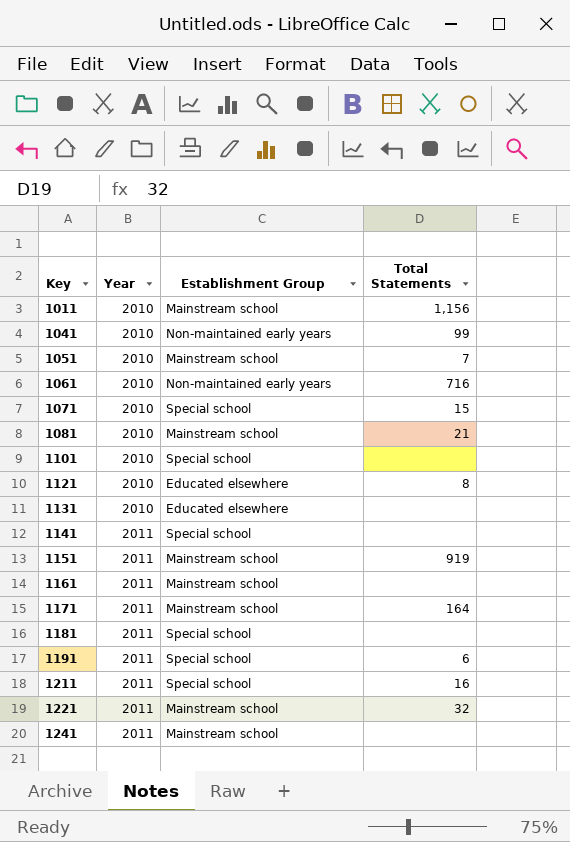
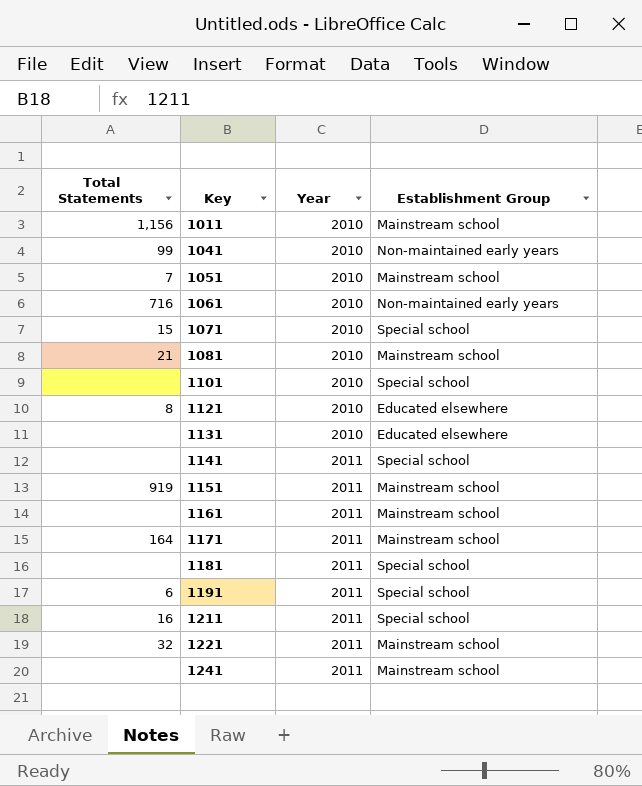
column Total Statements | position: 4 -> 1

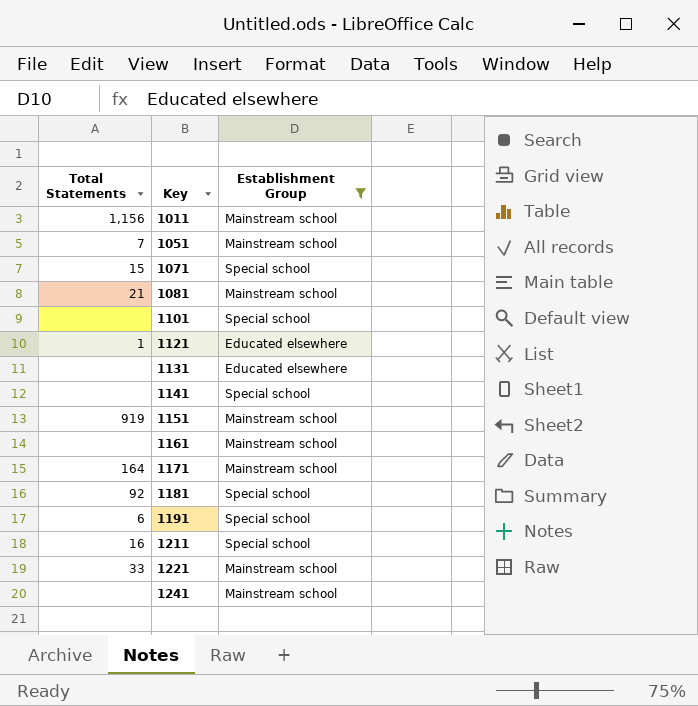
filter: none -> Establishment Group != Non-maintained early years
column Year | position: 3 -> none
1121 | Total Statements: 8 -> 1
1181 | Total Statements: none -> 92
1221 | Total Statements: 32 -> 33

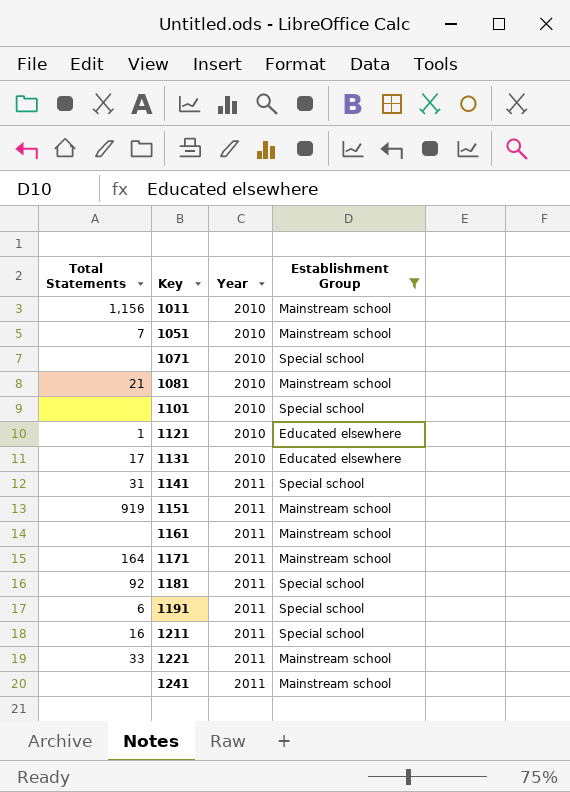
column Year | position: none -> 3
1071 | Total Statements: 15 -> none
1131 | Total Statements: none -> 17
1141 | Total Statements: none -> 31

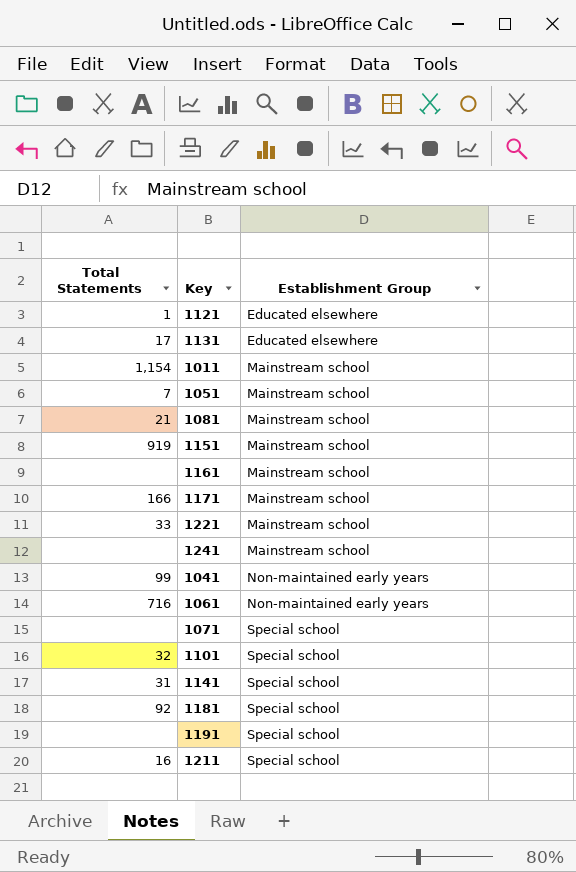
filter: Establishment Group != Non-maintained early years -> none
row order: Key ascending -> Establishment Group ascending
column Year | position: 3 -> none
1011 | Total Statements: 1,156 -> 1,154
1171 | Total Statements: 164 -> 166
1101 | Total Statements: none -> 32
1191 | Total Statements: 6 -> none

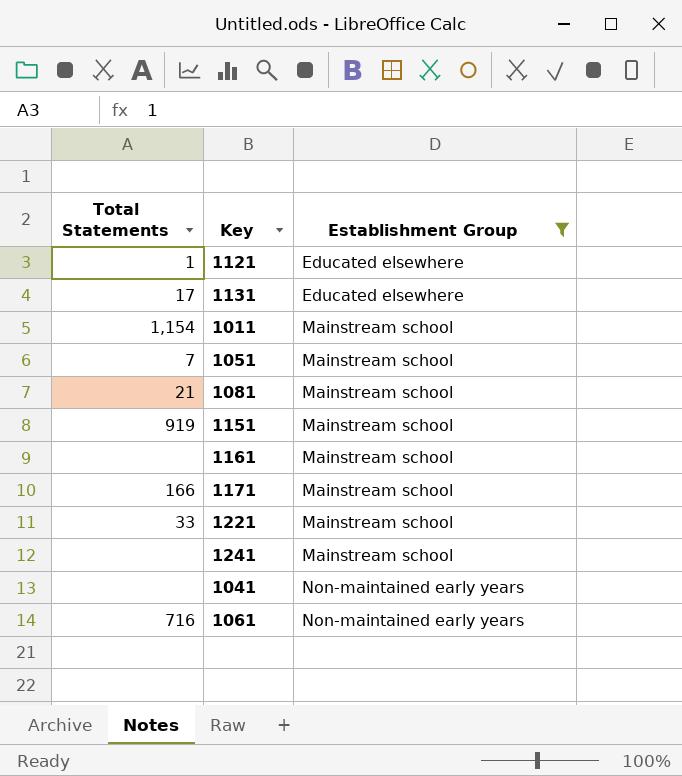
filter: none -> Establishment Group != Special school
1041 | Total Statements: 99 -> none

